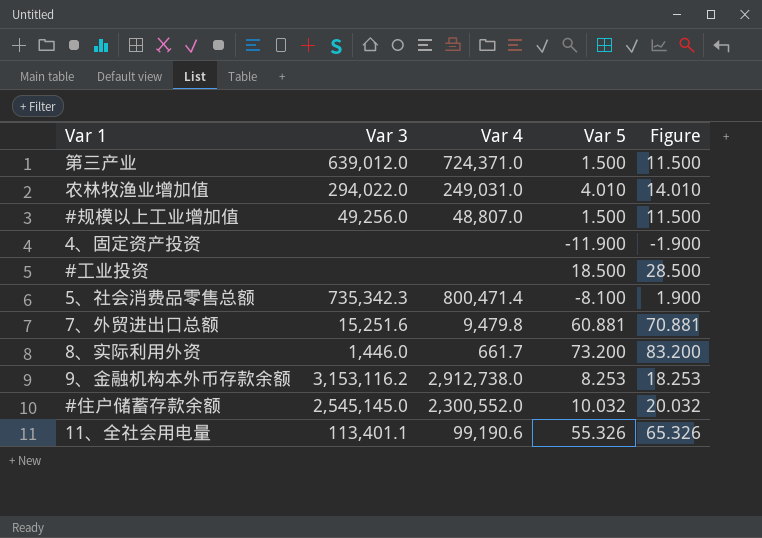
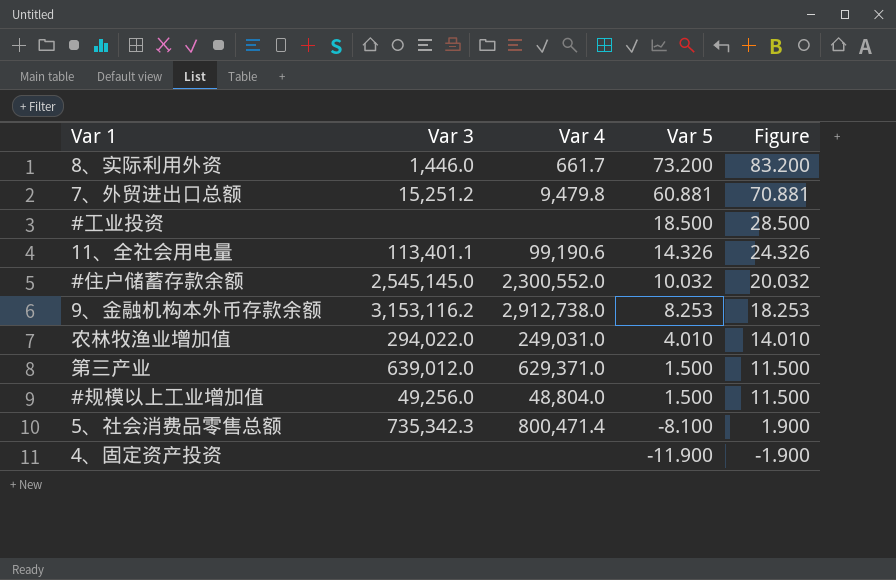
row order: none -> Var 5 descending
7、外贸进出口总额 | Var 3: 15,251.6 -> 15,251.2
11、全社会用电量 | Var 5: 55.326 -> 14.326
11、全社会用电量 | Figure: 65.326 -> 24.326
第三产业 | Var 4: 724,371.0 -> 629,371.0
#规模以上工业增加值 | Var 4: 48,807.0 -> 48,804.0

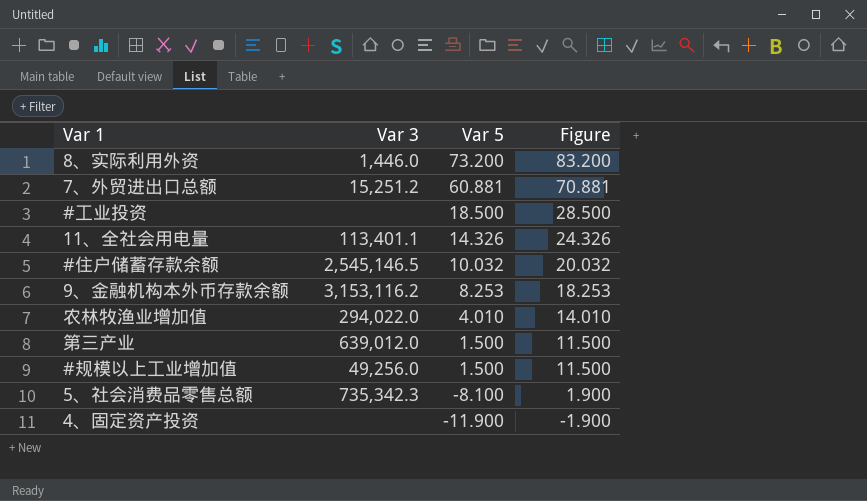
column Var 4 | position: 3 -> none
#住户储蓄存款余额 | Var 3: 2,545,145.0 -> 2,545,146.5

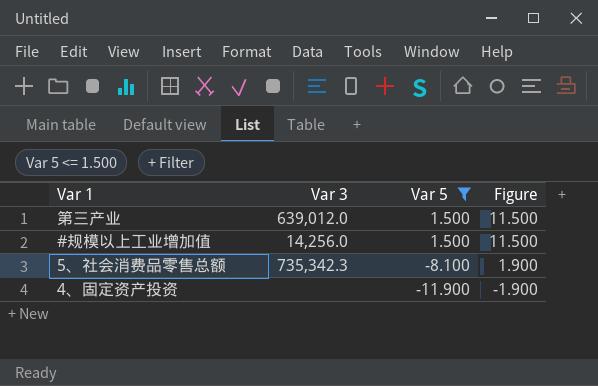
filter: none -> Var 5 <= 1.500
#规模以上工业增加值 | Var 3: 49,256.0 -> 14,256.0

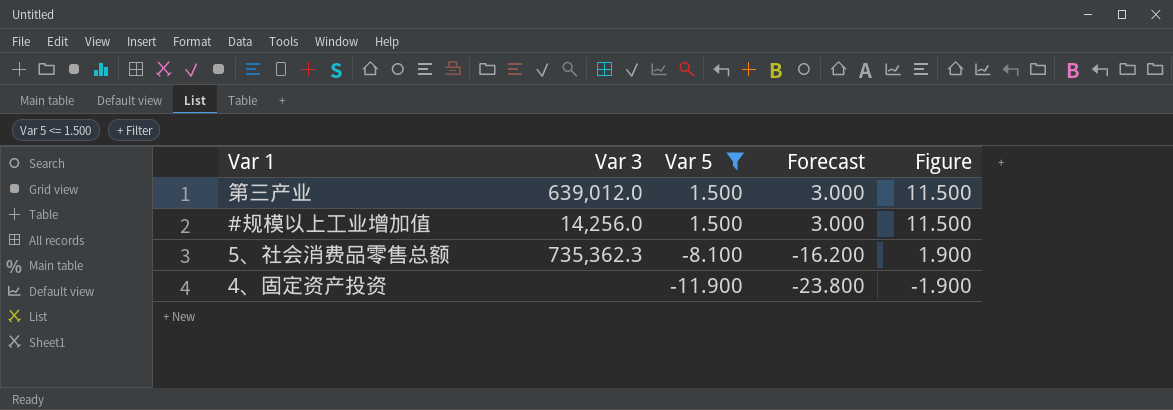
column Forecast | formula: none -> [Var 5] * 2
5、社会消费品零售总额 | Var 3: 735,342.3 -> 735,362.3

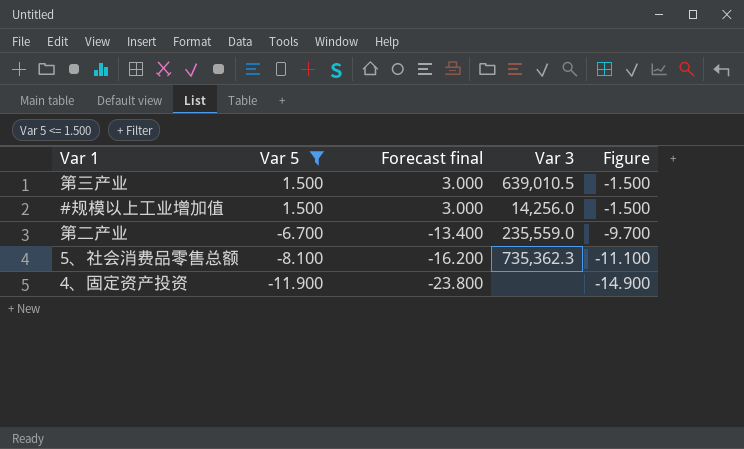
column name: Forecast -> Forecast final
column Var 3 | position: 2 -> 4
column Figure | formula: [Var 5] + 10 -> [Var 5] - 3
第三产业 | Var 3: 639,012.0 -> 639,010.5
row 第二产业: none -> -6.700 | -13.400 | 235,559.0 | -9.700

